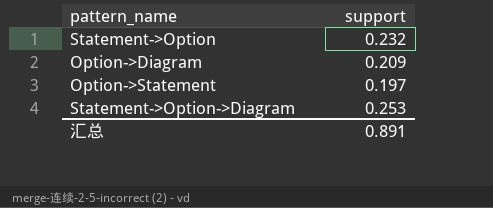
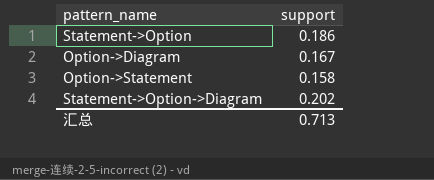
Statement->Option | support: 0.232 -> 0.186
Option->Diagram | support: 0.209 -> 0.167
Option->Statement | support: 0.197 -> 0.158
Statement->Option->Diagram | support: 0.253 -> 0.202
汇总 | support: 0.891 -> 0.713

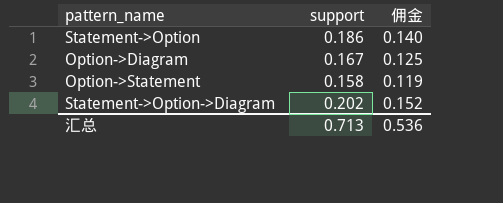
column 佣金 | formula: none -> [support] * 0.75

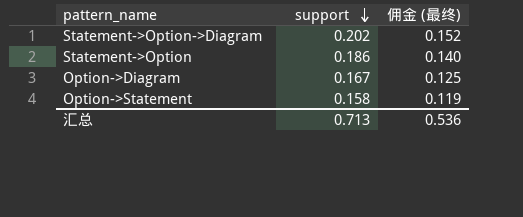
row order: none -> support descending
column name: 佣金 -> 佣金 (最终)

